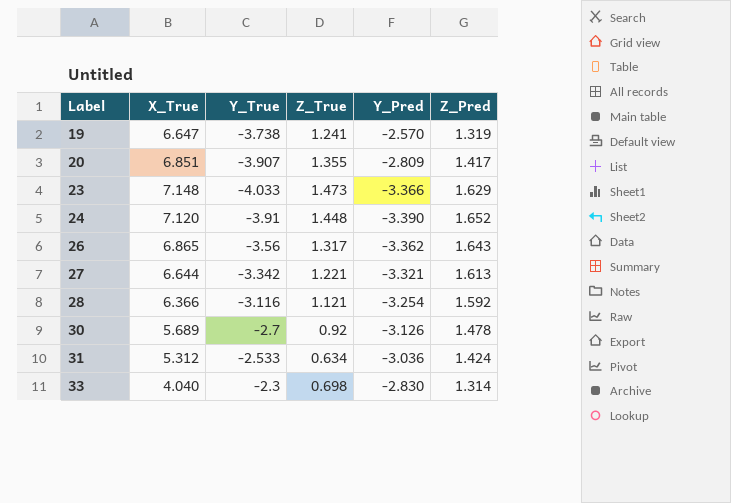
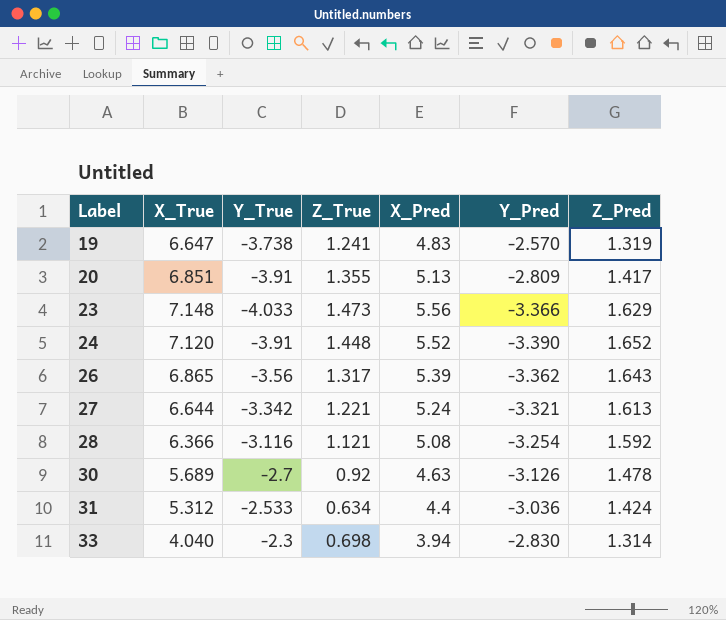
column X_Pred | position: none -> 5
20 | Y_True: -3.907 -> -3.91

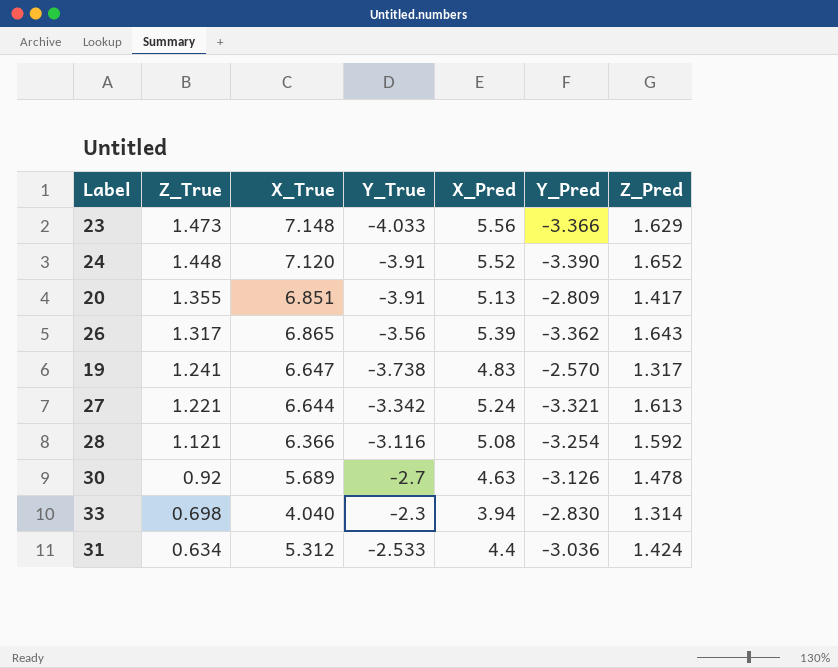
row order: Label ascending -> Z_True descending
column Z_True | position: 4 -> 2
19 | Z_Pred: 1.319 -> 1.317

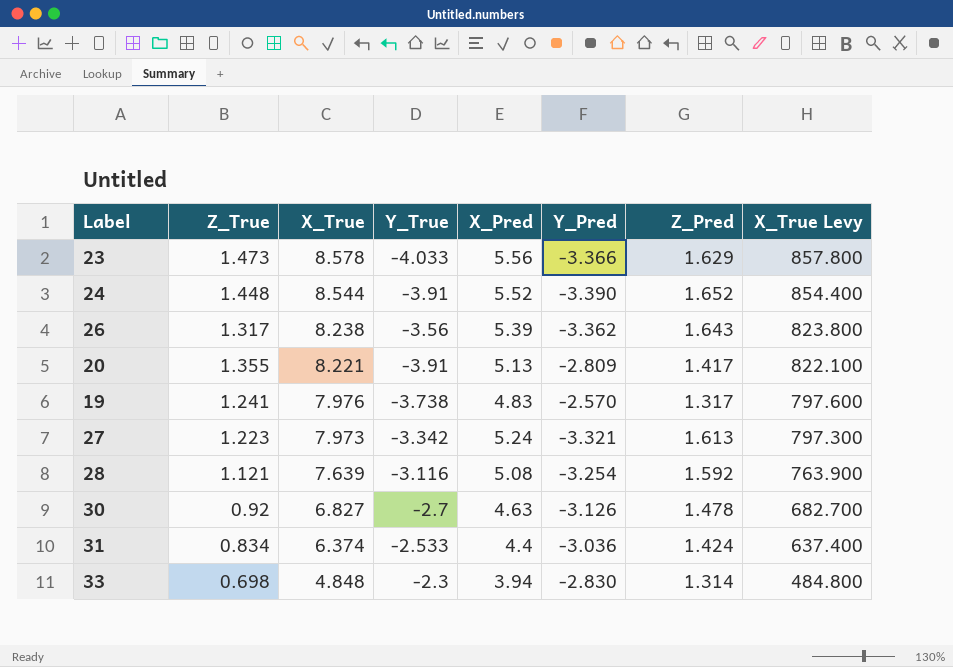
row order: Z_True descending -> X_True descending
column X_True Levy | formula: none -> [X_True] * 100
23 | X_True: 7.148 -> 8.578
24 | X_True: 7.120 -> 8.544
26 | X_True: 6.865 -> 8.238
20 | X_True: 6.851 -> 8.221
19 | X_True: 6.647 -> 7.976
27 | Z_True: 1.221 -> 1.223
27 | X_True: 6.644 -> 7.973
28 | X_True: 6.366 -> 7.639
30 | X_True: 5.689 -> 6.827
31 | Z_True: 0.634 -> 0.834
31 | X_True: 5.312 -> 6.374
33 | X_True: 4.040 -> 4.848

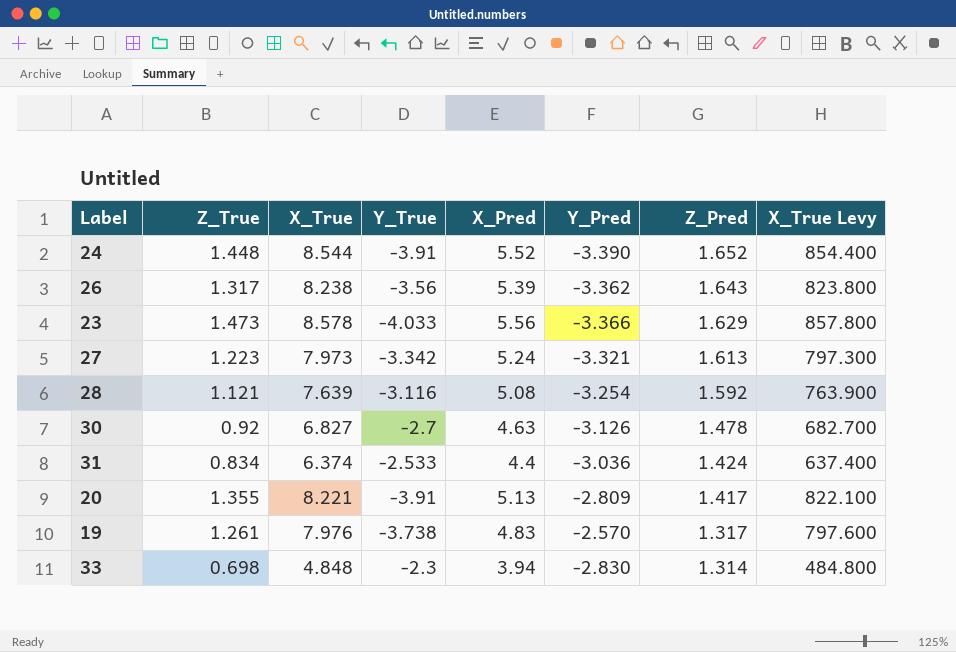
row order: X_True descending -> Z_Pred descending
19 | Z_True: 1.241 -> 1.261

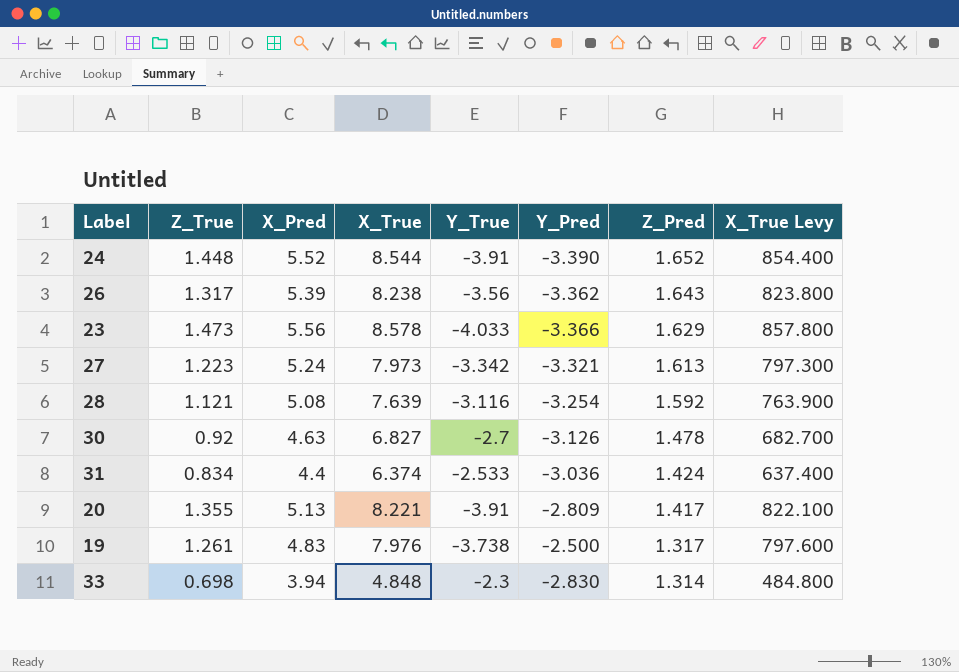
column X_Pred | position: 5 -> 3
19 | Y_Pred: -2.570 -> -2.500

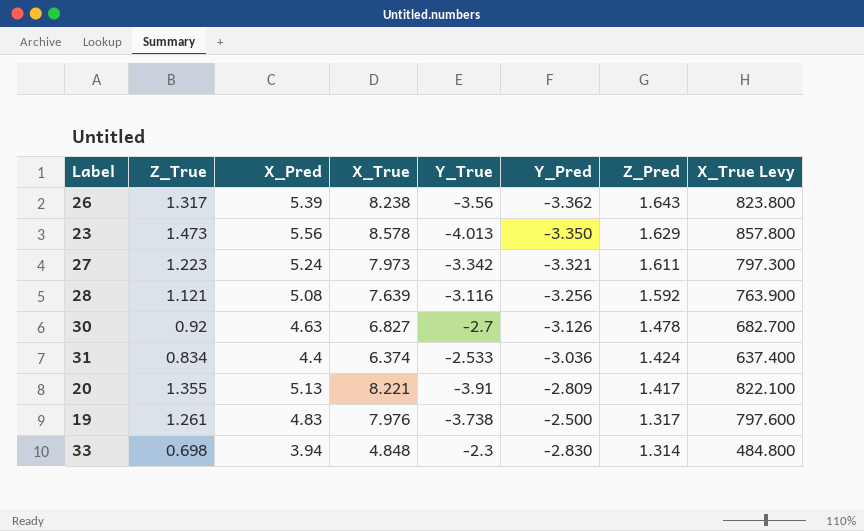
row 24: 1.448 | 5.52 | 8.544 | -3.91 | -3.390 | 1.652 | 854.400 -> none
23 | Y_True: -4.033 -> -4.013
23 | Y_Pred: -3.366 -> -3.350
27 | Z_Pred: 1.613 -> 1.611
28 | Y_Pred: -3.254 -> -3.256

